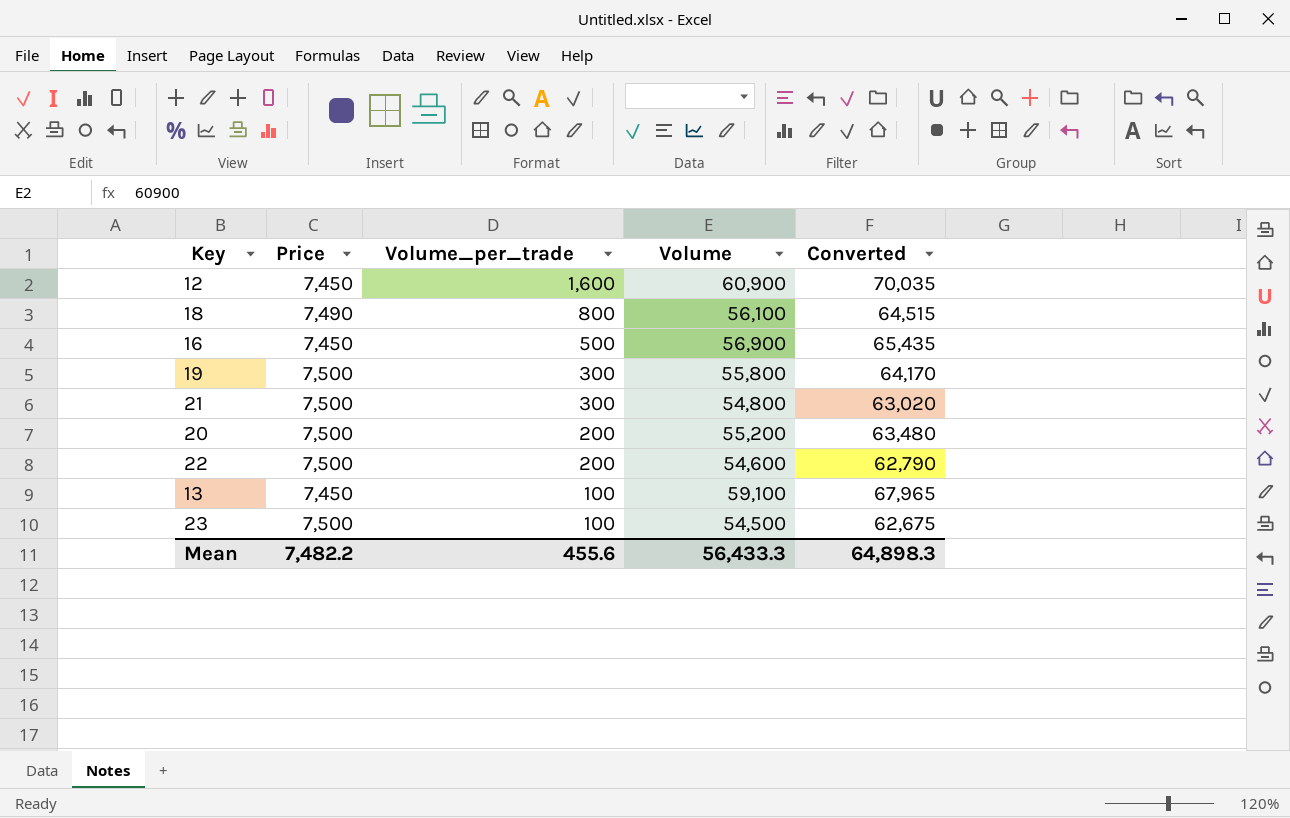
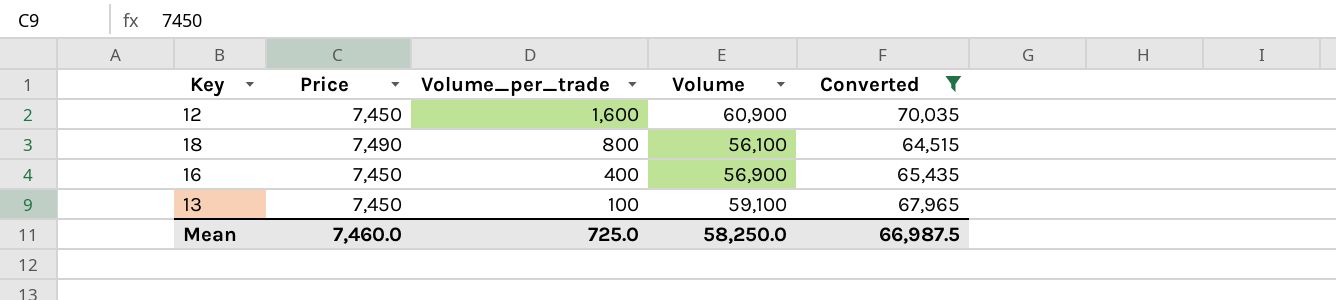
filter: none -> Converted >= 64,515
16 | Volume_per_trade: 500 -> 400
Mean | Price: 7,482.2 -> 7,460.0
Mean | Volume_per_trade: 455.6 -> 725.0
Mean | Volume: 56,433.3 -> 58,250.0
Mean | Converted: 64,898.3 -> 66,987.5

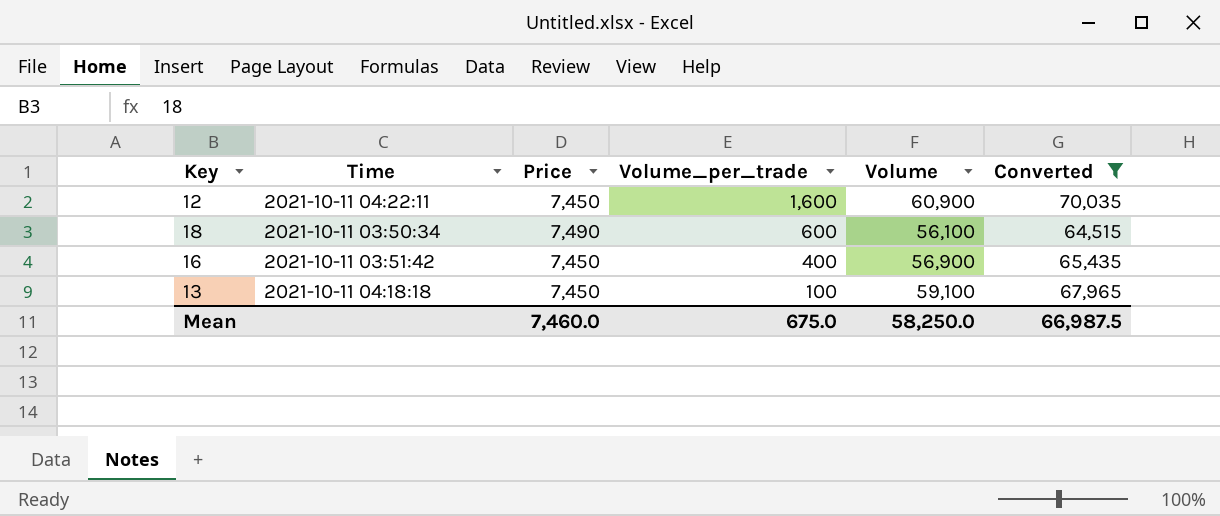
column Time | position: none -> 2
18 | Volume_per_trade: 800 -> 600
Mean | Volume_per_trade: 725.0 -> 675.0

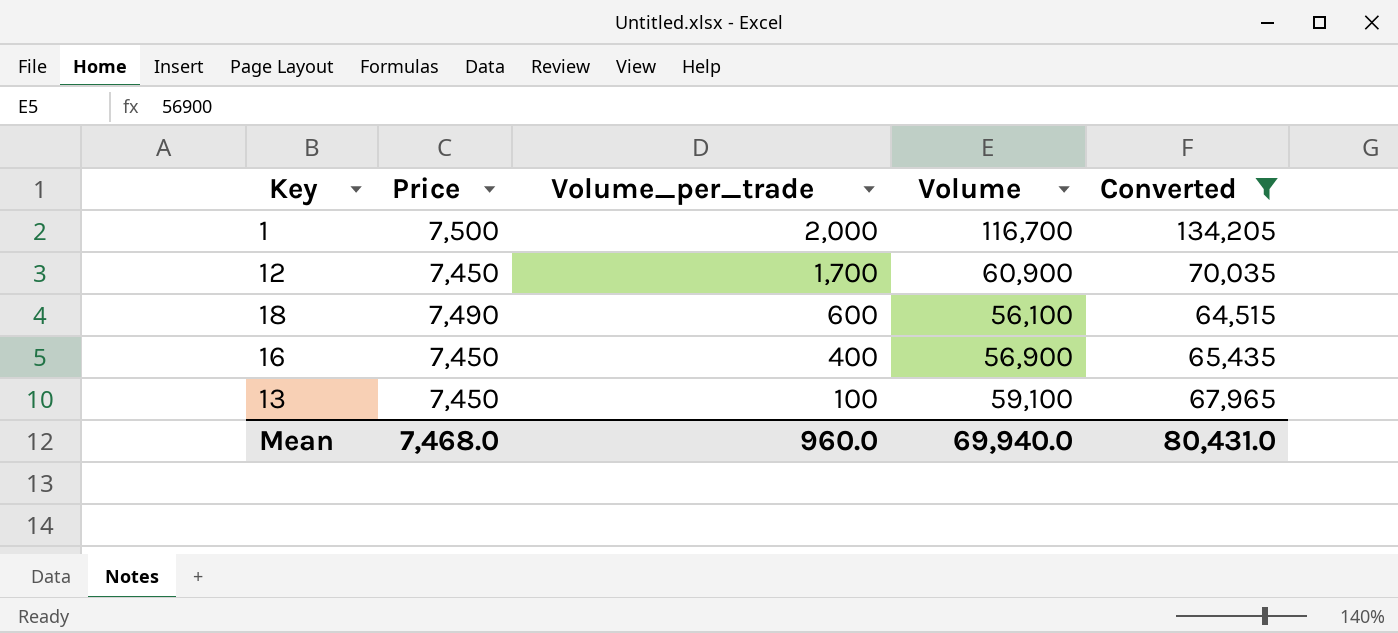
column Time | position: 2 -> none
row 1: none -> 7,500 | 2,000 | 116,700 | 134,205
12 | Volume_per_trade: 1,600 -> 1,700
Mean | Price: 7,460.0 -> 7,468.0
Mean | Volume_per_trade: 675.0 -> 960.0
Mean | Volume: 58,250.0 -> 69,940.0
Mean | Converted: 66,987.5 -> 80,431.0

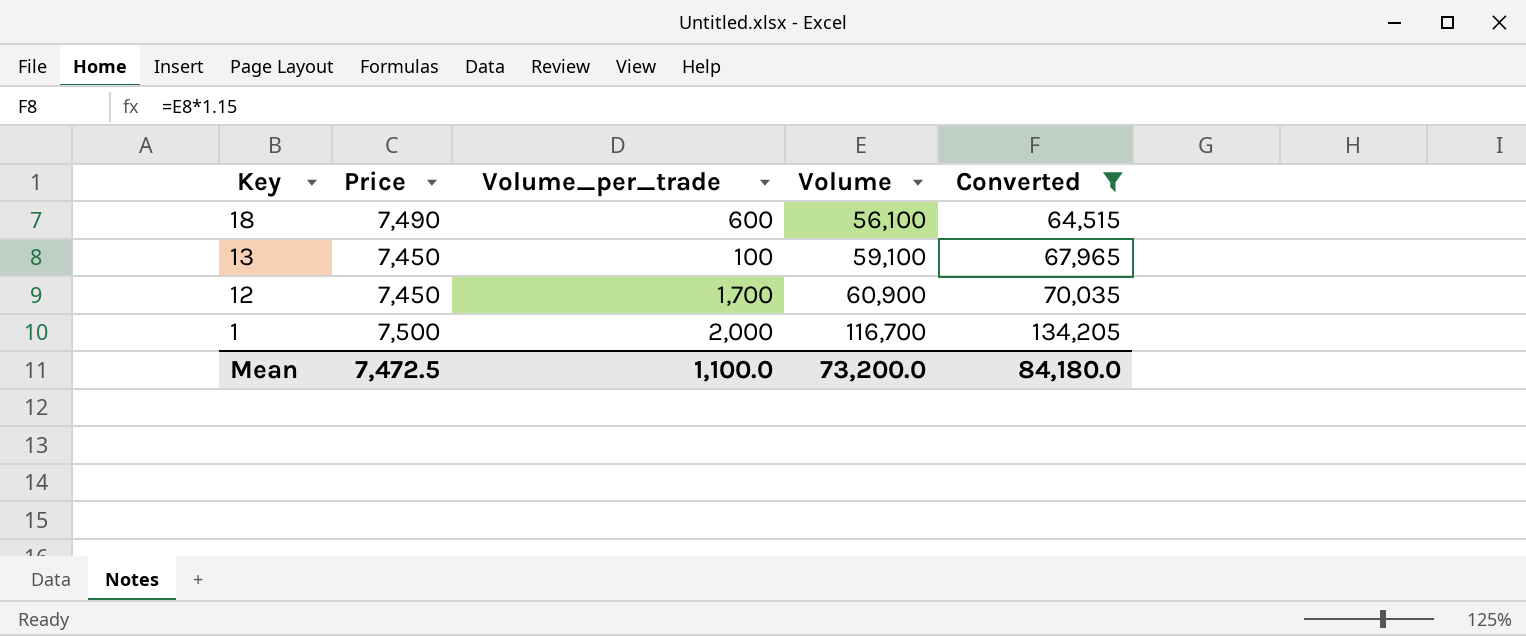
row order: Volume_per_trade descending -> Key descending
row 16: 7,450 | 400 | 56,900 | 65,435 -> none
Mean | Price: 7,468.0 -> 7,472.5
Mean | Volume_per_trade: 960.0 -> 1,100.0
Mean | Volume: 69,940.0 -> 73,200.0
Mean | Converted: 80,431.0 -> 84,180.0

